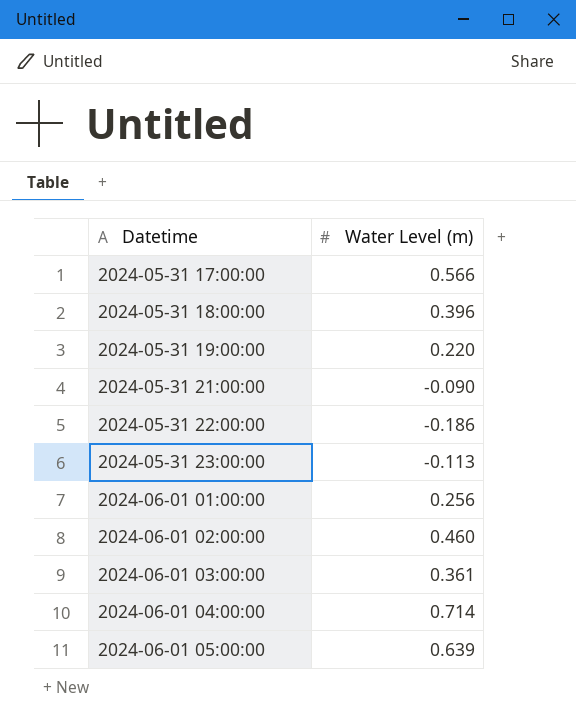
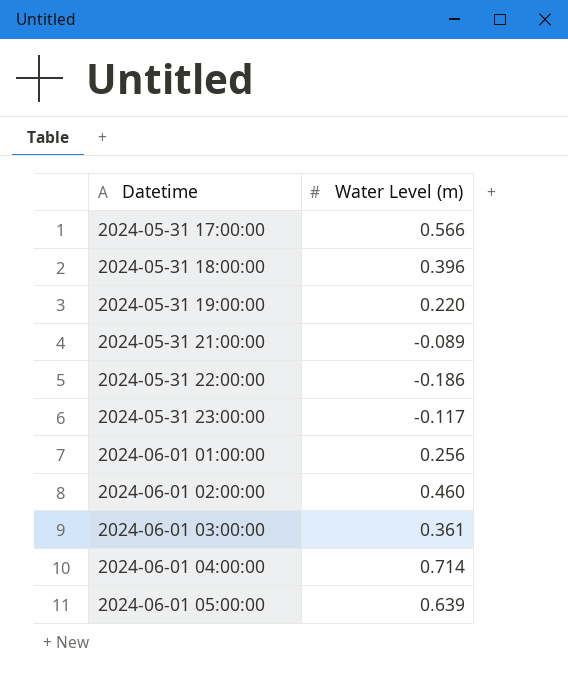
2024-05-31 21:00:00 | Water Level (m): -0.090 -> -0.089
2024-05-31 23:00:00 | Water Level (m): -0.113 -> -0.117

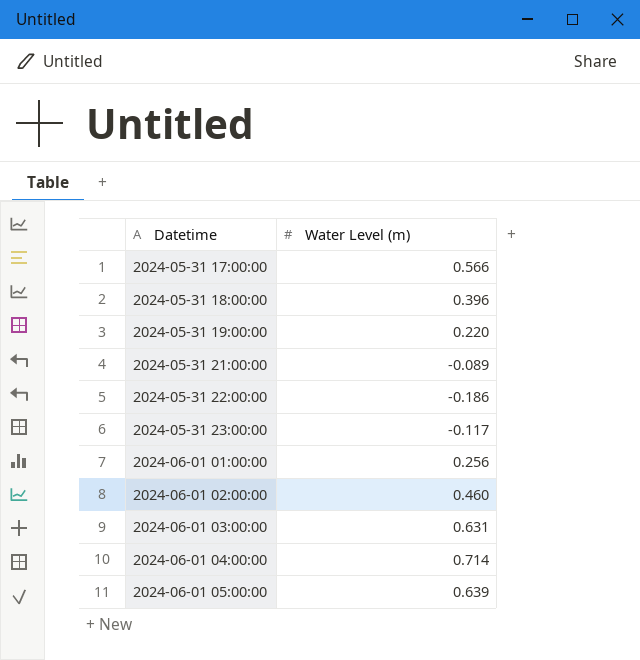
2024-06-01 03:00:00 | Water Level (m): 0.361 -> 0.631

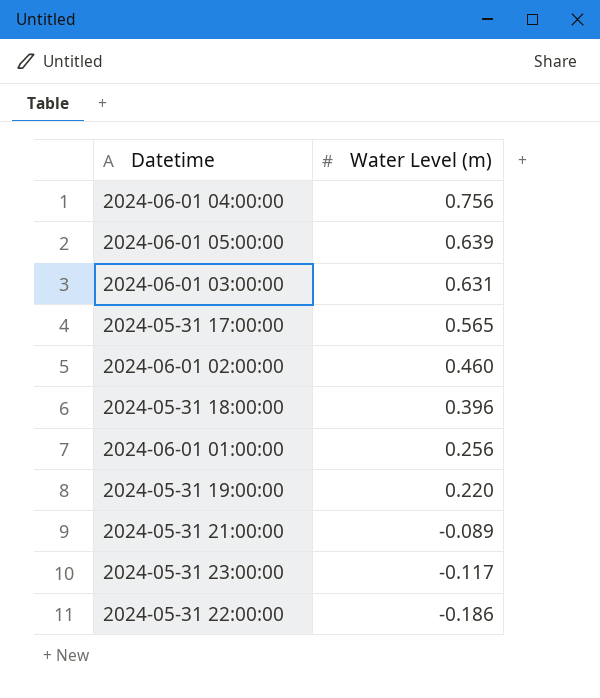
row order: Datetime ascending -> Water Level (m) descending
2024-06-01 04:00:00 | Water Level (m): 0.714 -> 0.756
2024-05-31 17:00:00 | Water Level (m): 0.566 -> 0.565

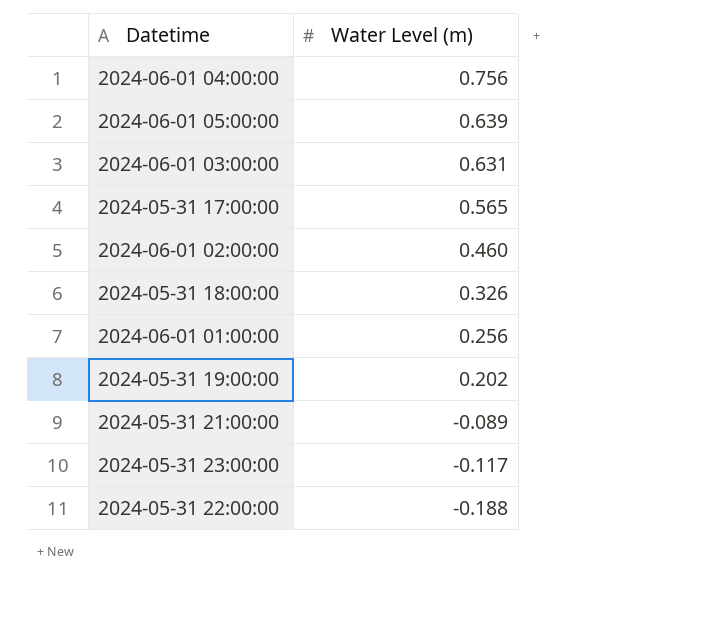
2024-05-31 18:00:00 | Water Level (m): 0.396 -> 0.326
2024-05-31 19:00:00 | Water Level (m): 0.220 -> 0.202
2024-05-31 22:00:00 | Water Level (m): -0.186 -> -0.188

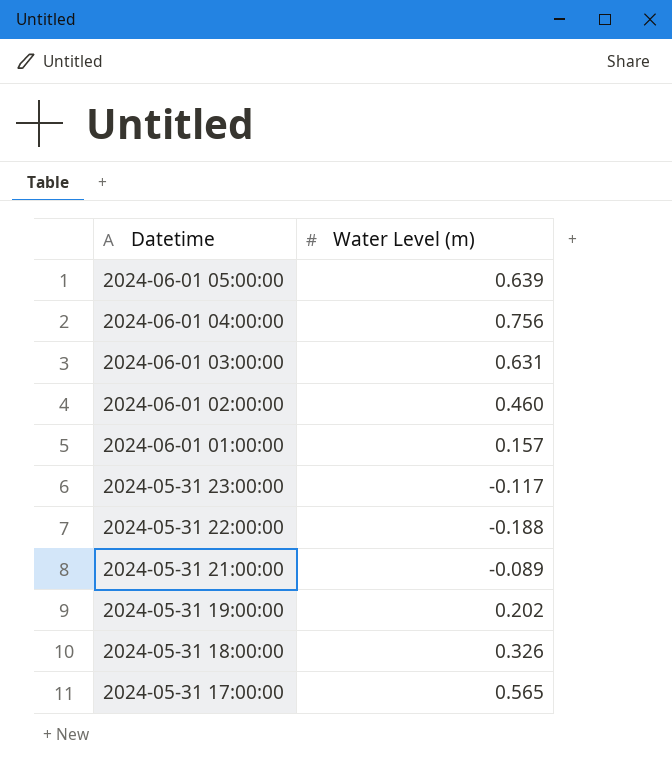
row order: Water Level (m) descending -> Datetime descending
2024-06-01 01:00:00 | Water Level (m): 0.256 -> 0.157

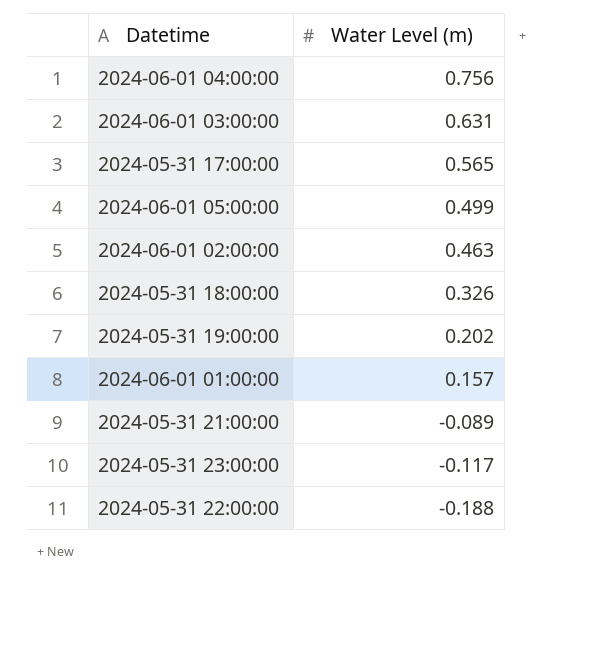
row order: Datetime descending -> Water Level (m) descending
2024-06-01 05:00:00 | Water Level (m): 0.639 -> 0.499
2024-06-01 02:00:00 | Water Level (m): 0.460 -> 0.463

